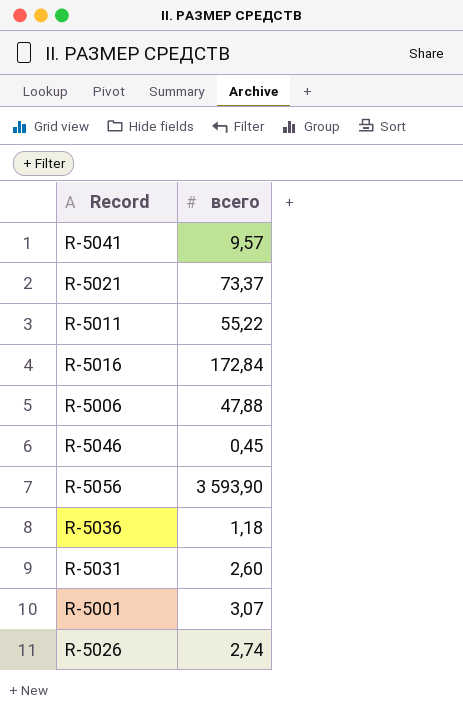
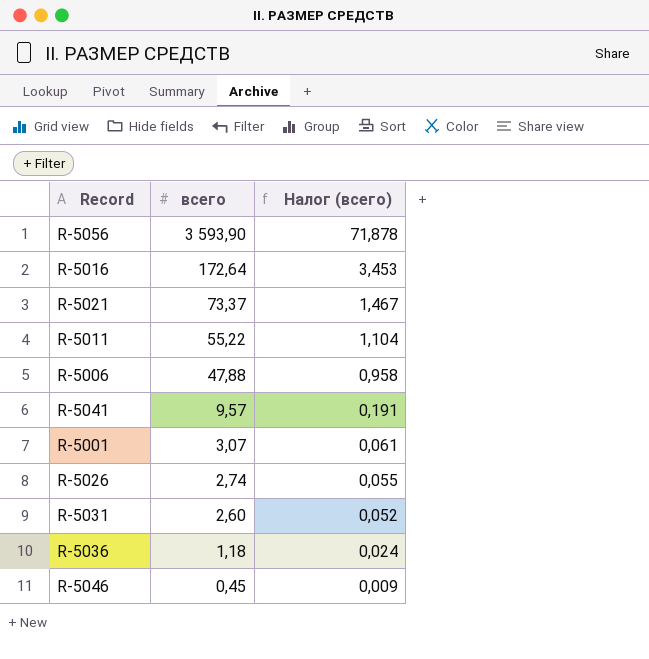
row order: none -> всего descending
column Налог (всего) | formula: none -> [всего] * 0,02
R-5016 | всего: 172,84 -> 172,64

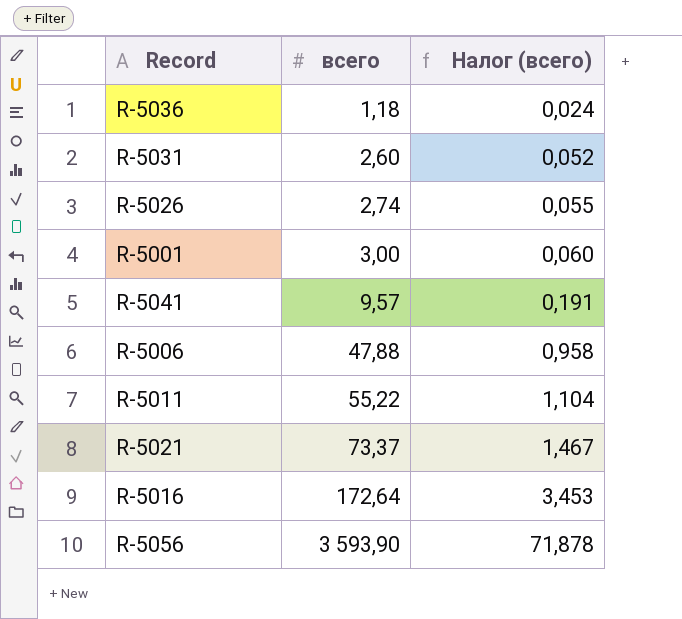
row order: всего descending -> всего ascending
row R-5046: 0,45 | 0,009 -> none
R-5001 | всего: 3,07 -> 3,00
R-5001 | Налог (всего): 0,061 -> 0,060

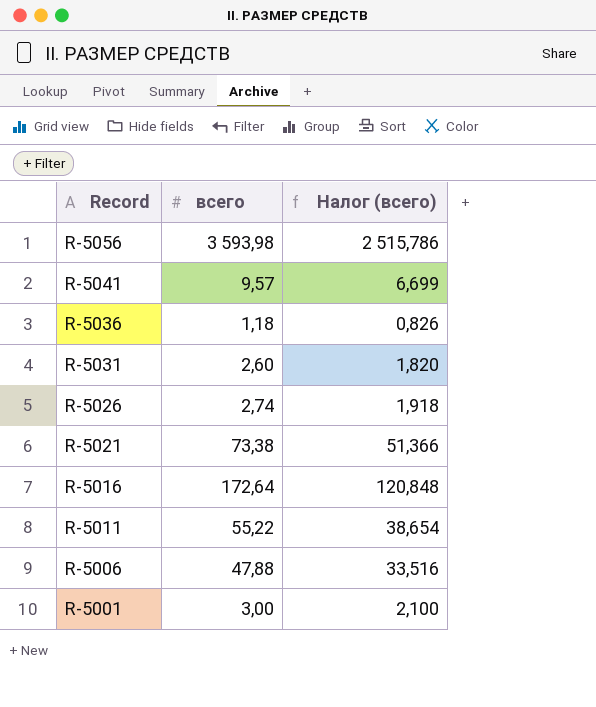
row order: всего ascending -> Record descending
column Налог (всего) | formula: [всего] * 0,02 -> [всего] * 0,7
R-5056 | всего: 3 593,90 -> 3 593,98
R-5021 | всего: 73,37 -> 73,38

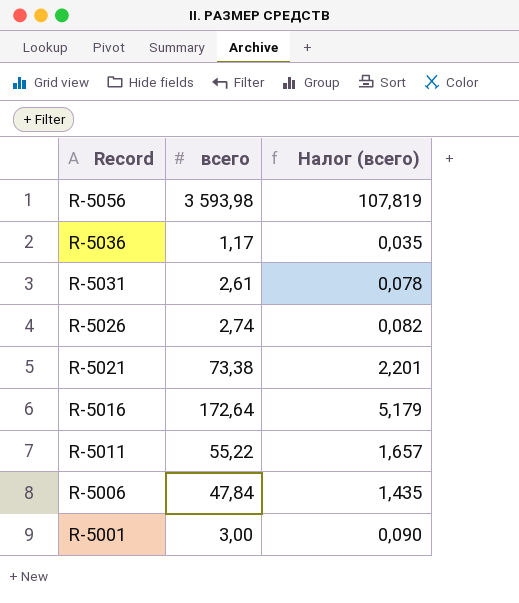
column Налог (всего) | formula: [всего] * 0,7 -> [всего] * 0,03
row R-5041: 9,57 | 6,699 -> none
R-5036 | всего: 1,18 -> 1,17
R-5031 | всего: 2,60 -> 2,61
R-5006 | всего: 47,88 -> 47,84

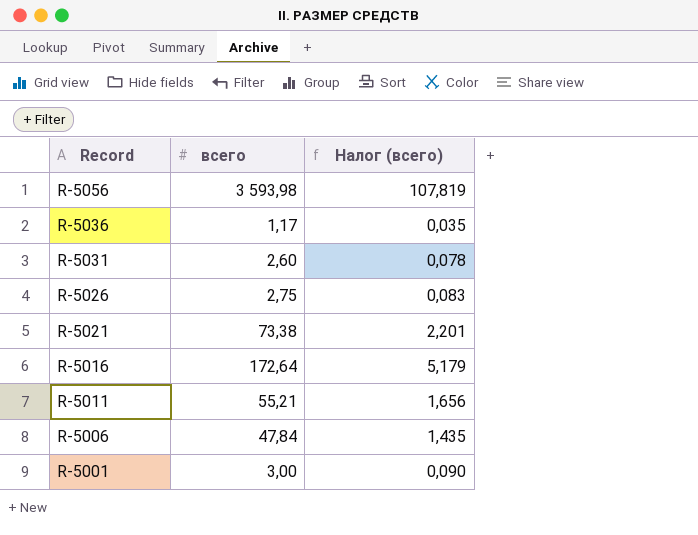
R-5031 | всего: 2,61 -> 2,60
R-5026 | всего: 2,74 -> 2,75
R-5026 | Налог (всего): 0,082 -> 0,083
R-5011 | всего: 55,22 -> 55,21
R-5011 | Налог (всего): 1,657 -> 1,656

